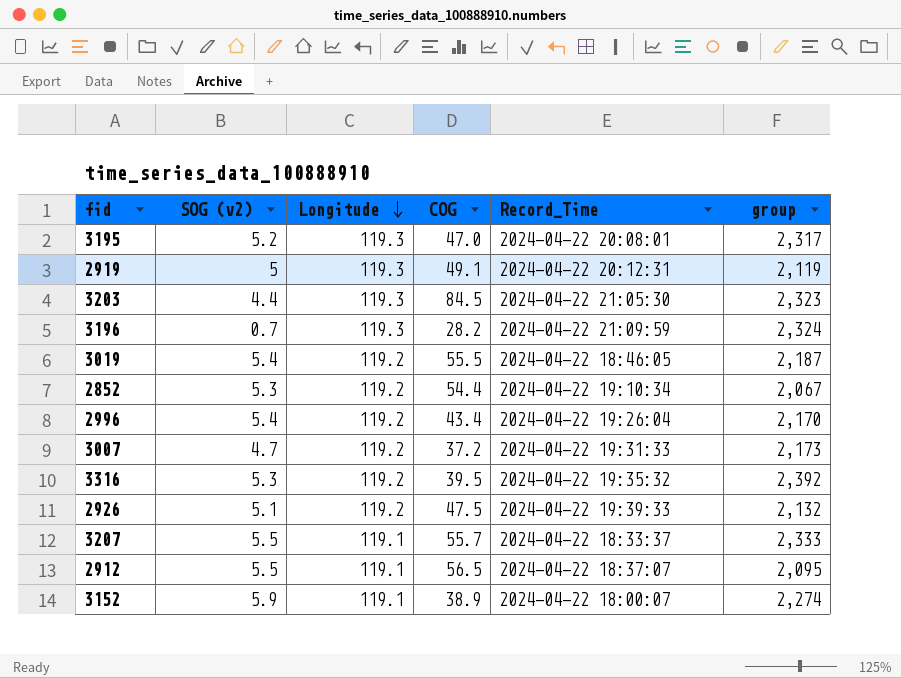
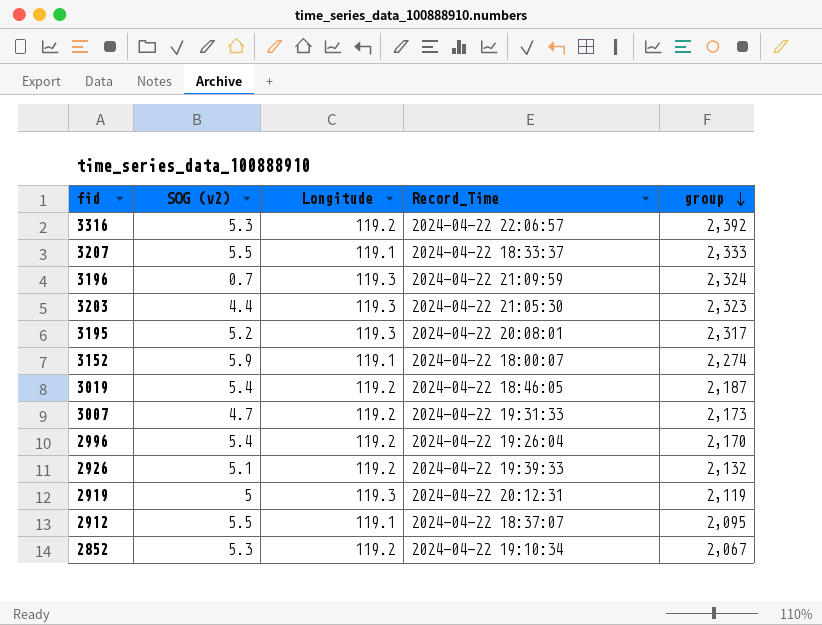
row order: Longitude descending -> group descending
column COG | position: 4 -> none
3316 | Record_Time: 2024-04-22 19:35:32 -> 2024-04-22 22:06:57

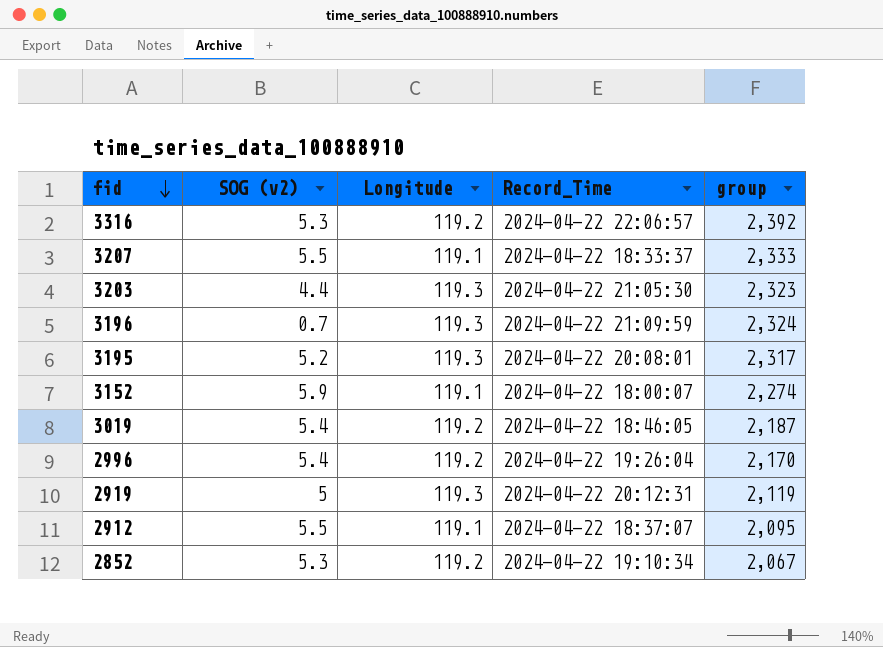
row order: group descending -> fid descending
row 3007: 4.7 | 119.2 | 2024-04-22 19:31:33 | 2,173 -> none
row 2926: 5.1 | 119.2 | 2024-04-22 19:39:33 | 2,132 -> none

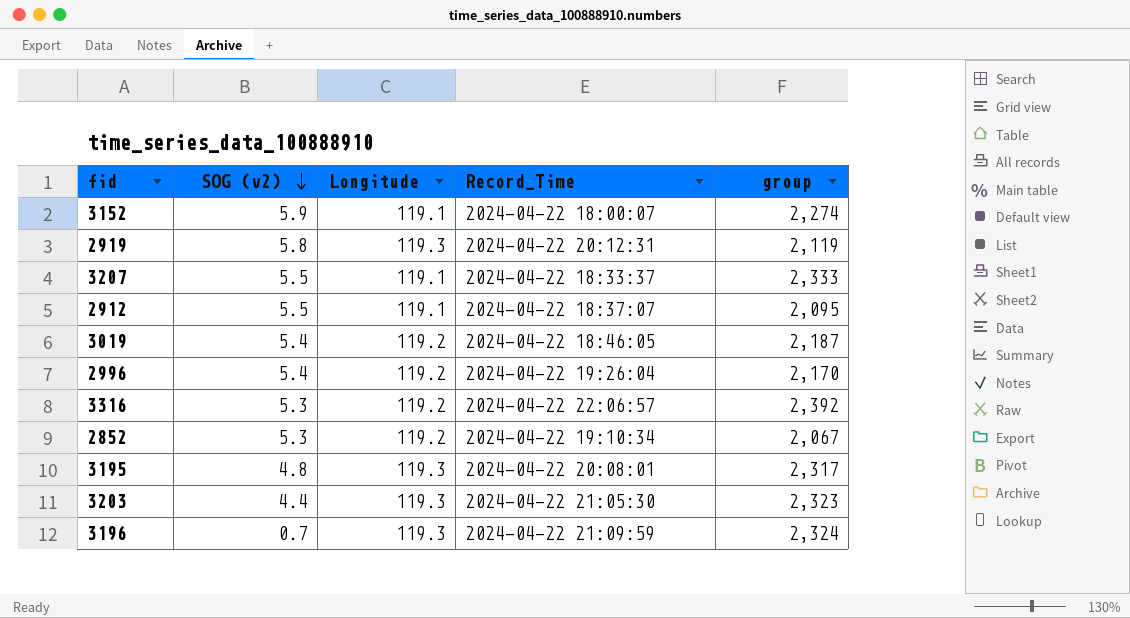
row order: fid descending -> SOG (v2) descending
2919 | SOG (v2): 5 -> 5.8
3195 | SOG (v2): 5.2 -> 4.8

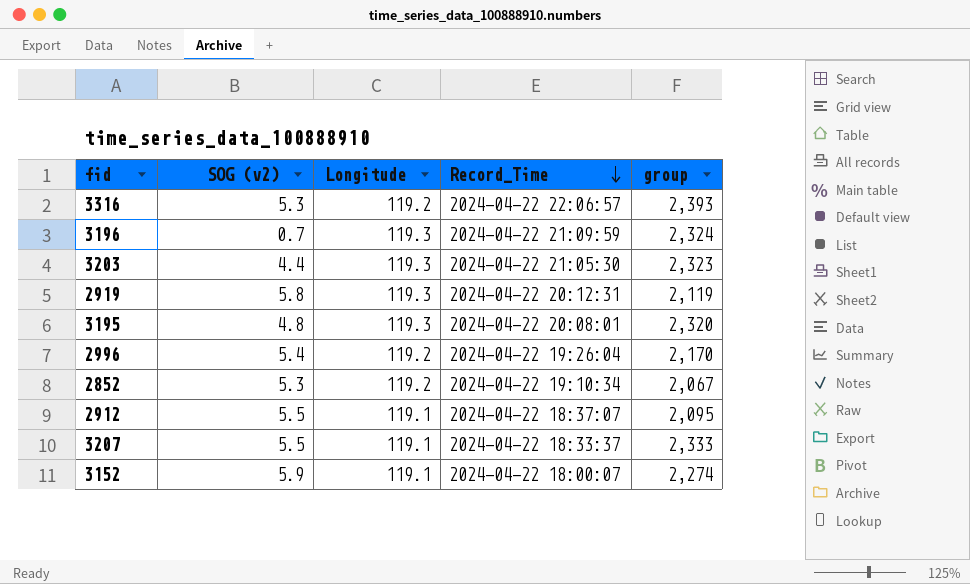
row order: SOG (v2) descending -> Record_Time descending
row 3019: 5.4 | 119.2 | 2024-04-22 18:46:05 | 2,187 -> none
3316 | group: 2,392 -> 2,393
3195 | group: 2,317 -> 2,320

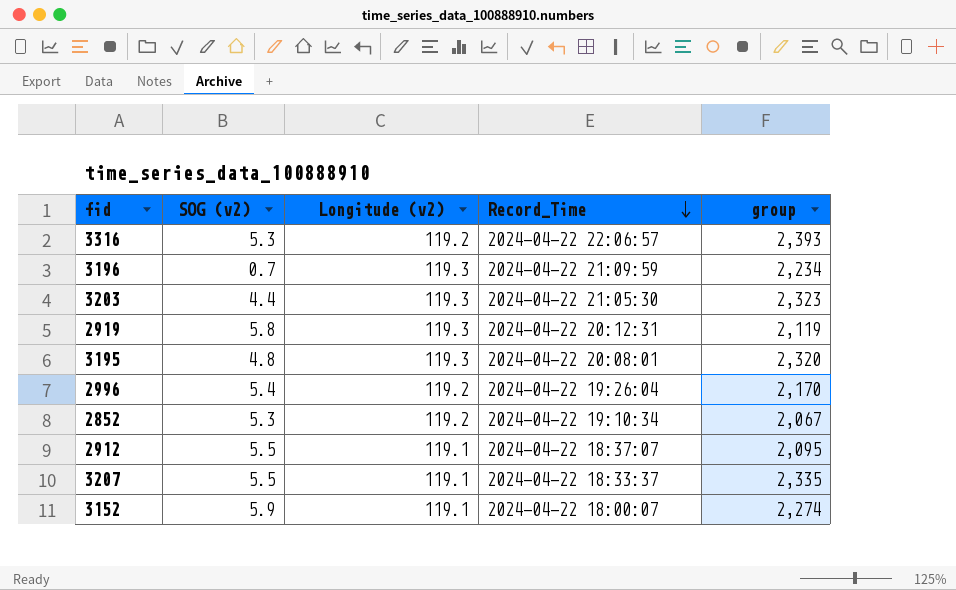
column name: Longitude -> Longitude (v2)
3196 | group: 2,324 -> 2,234
3207 | group: 2,333 -> 2,335

